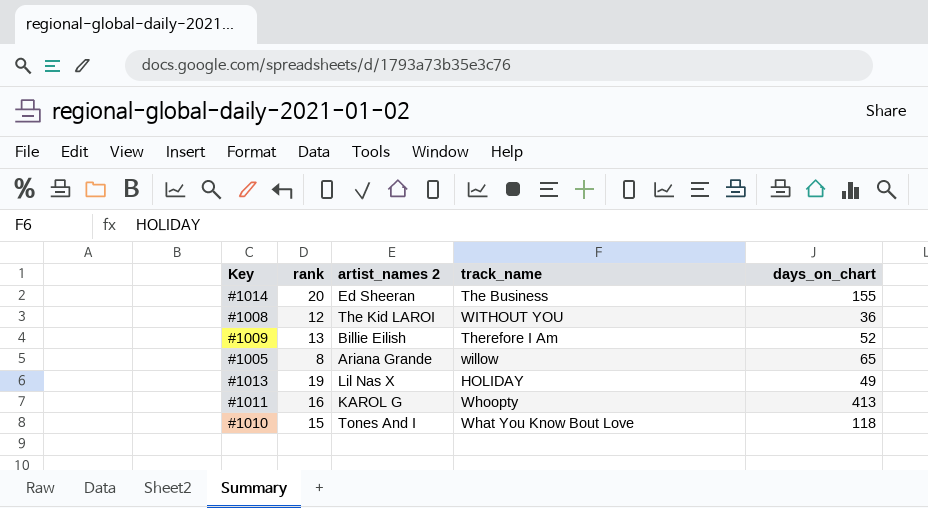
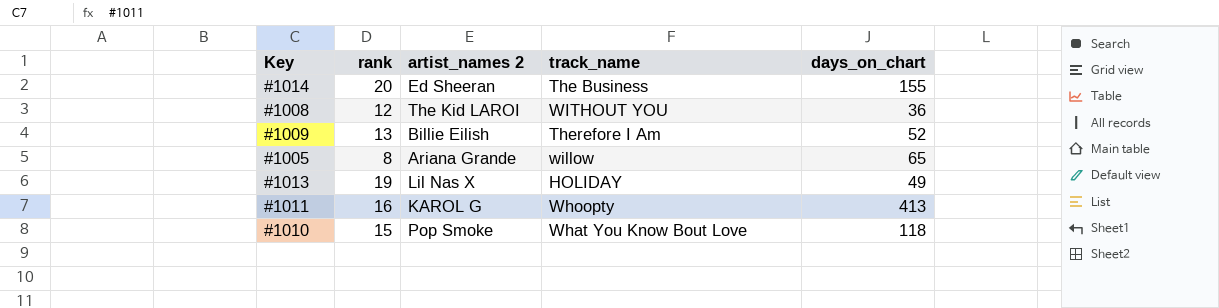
#1010 | artist_names 2: Tones And I -> Pop Smoke

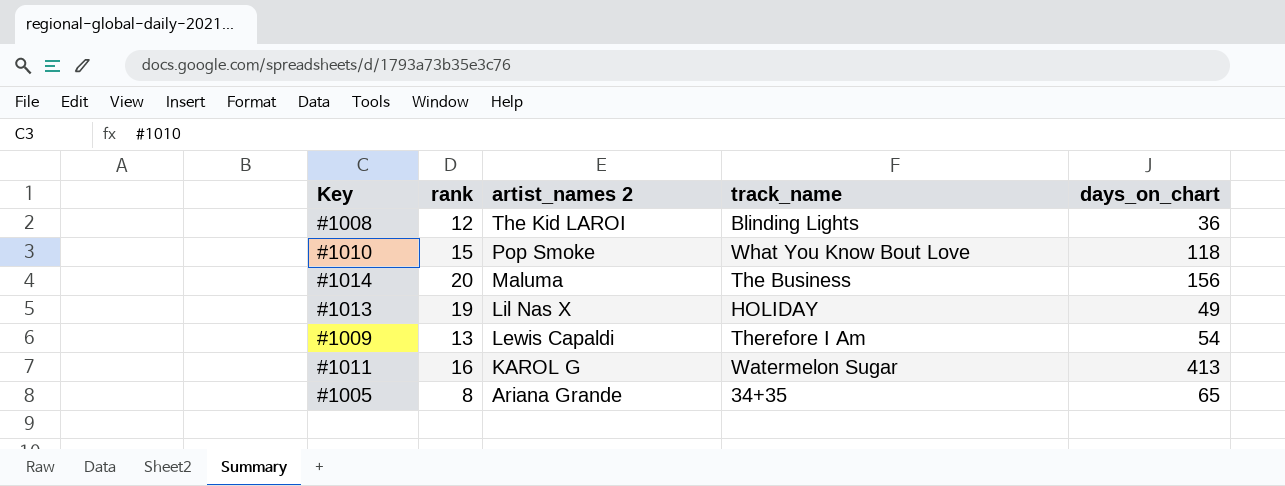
row order: none -> artist_names 2 descending
#1008 | track_name: WITHOUT YOU -> Blinding Lights
#1014 | artist_names 2: Ed Sheeran -> Maluma
#1014 | days_on_chart: 155 -> 156
#1009 | artist_names 2: Billie Eilish -> Lewis Capaldi
#1009 | days_on_chart: 52 -> 54
#1011 | track_name: Whoopty -> Watermelon Sugar
#1005 | track_name: willow -> 34+35

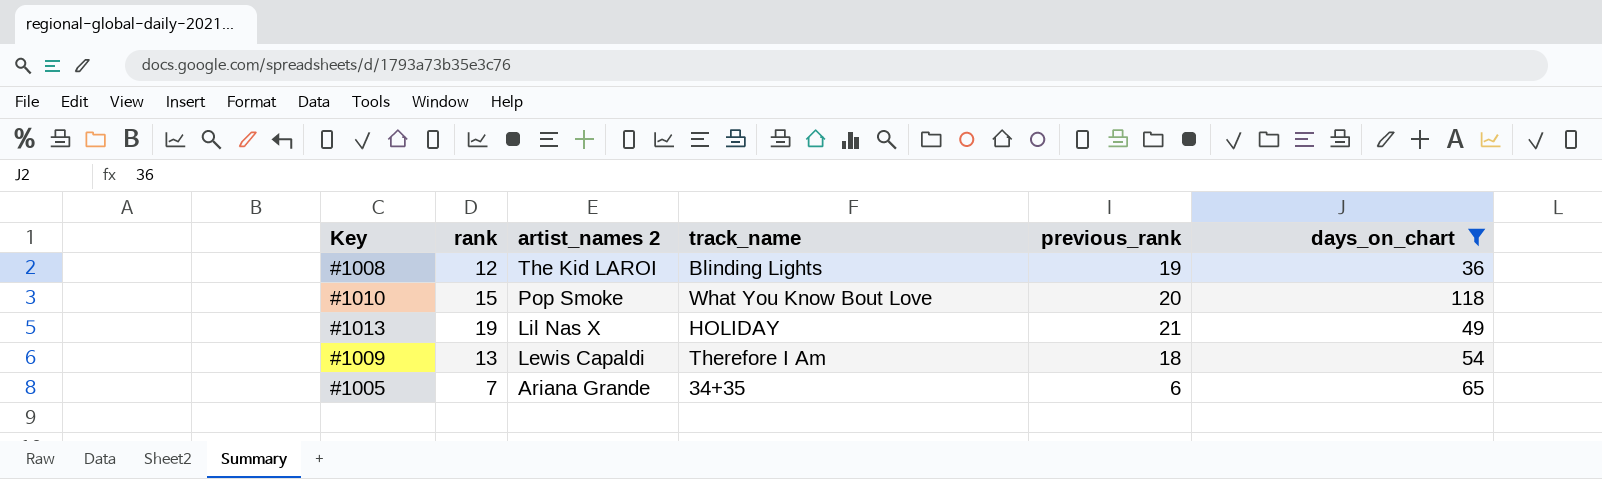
filter: none -> days_on_chart <= 118
column previous_rank | position: none -> 5
#1005 | rank: 8 -> 7

